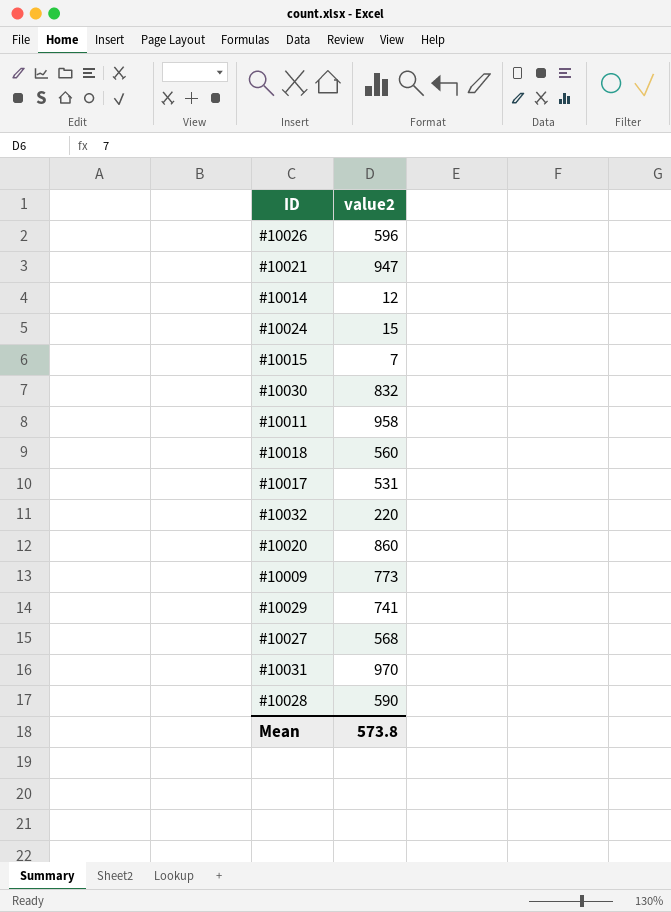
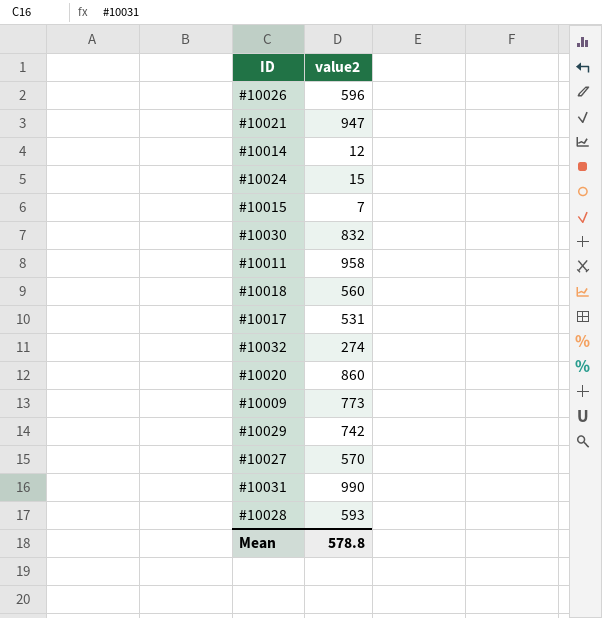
#10032 | value2: 220 -> 274
#10029 | value2: 741 -> 742
#10027 | value2: 568 -> 570
#10031 | value2: 970 -> 990
#10028 | value2: 590 -> 593
Mean | value2: 573.8 -> 578.8

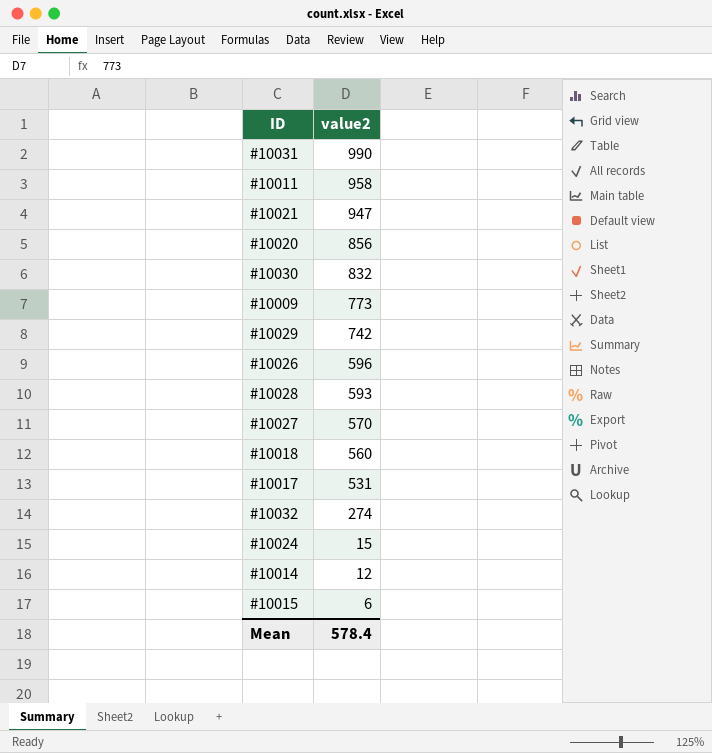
row order: none -> value2 descending
#10020 | value2: 860 -> 856
#10015 | value2: 7 -> 6
Mean | value2: 578.8 -> 578.4

